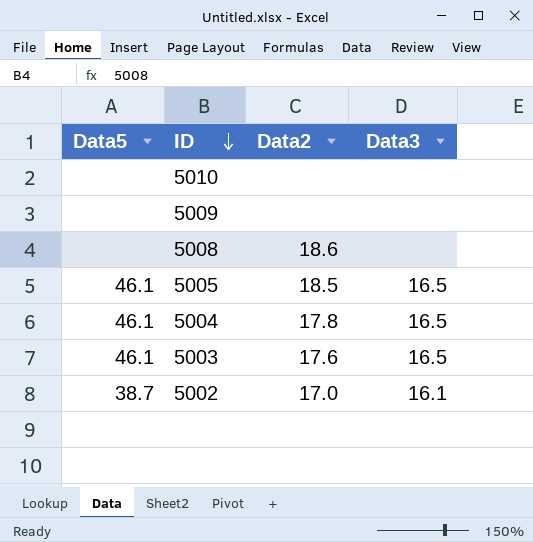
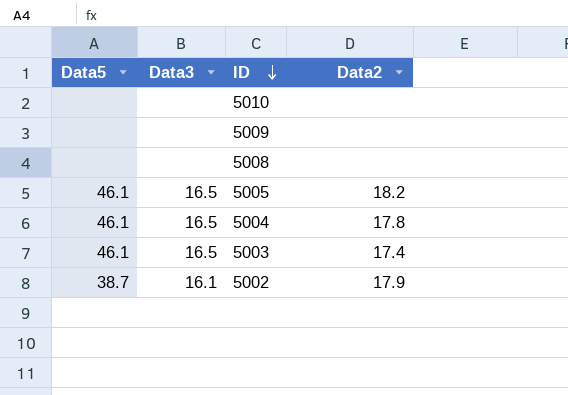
column Data3 | position: 4 -> 2
5008 | Data2: 18.6 -> none
5005 | Data2: 18.5 -> 18.2
5003 | Data2: 17.6 -> 17.4
5002 | Data2: 17.0 -> 17.9

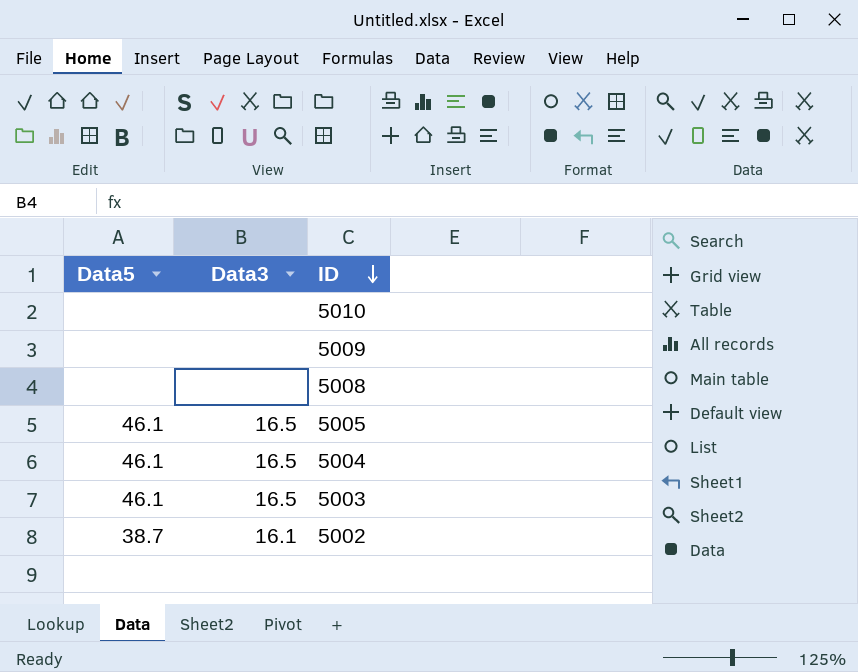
column Data2 | position: 4 -> none

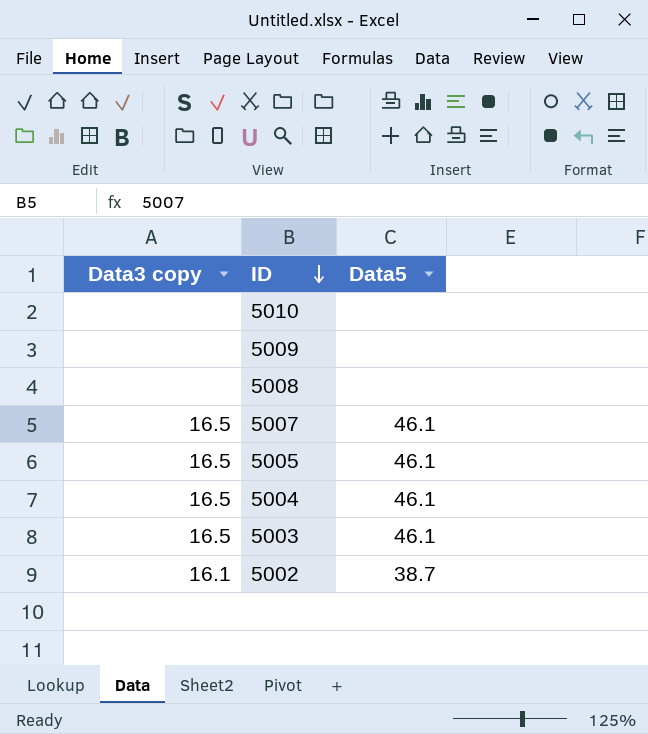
column name: Data3 -> Data3 copy
column Data5 | position: 1 -> 3
row 5007: none -> 16.5 | 46.1

